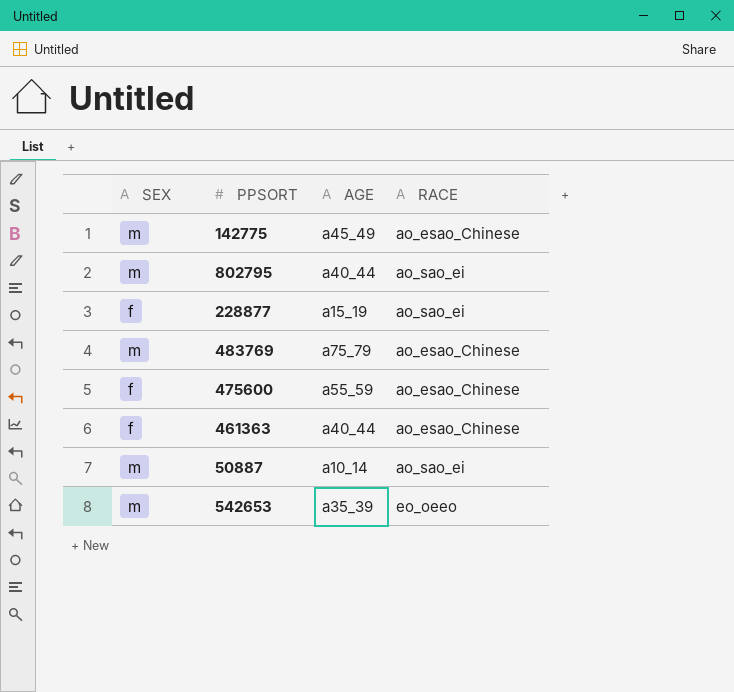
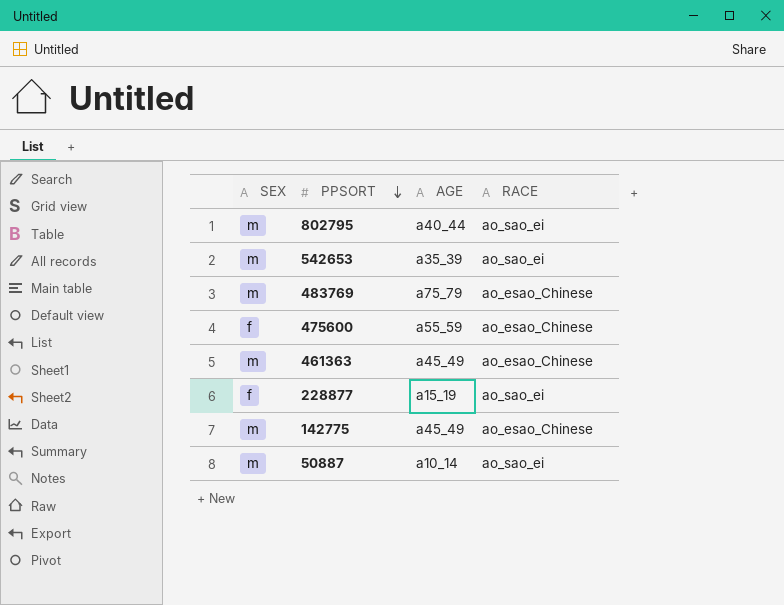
row order: none -> PPSORT descending
542653 | RACE: eo_oeeo -> ao_sao_ei
461363 | SEX: f -> m
461363 | AGE: a40_44 -> a45_49

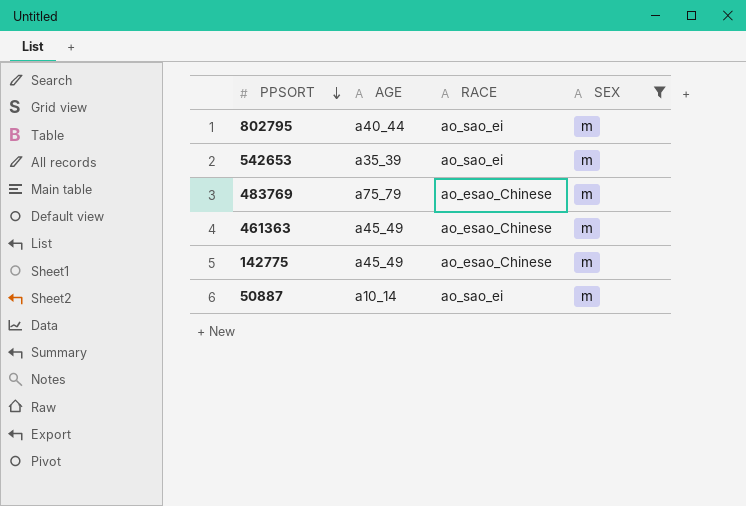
filter: none -> SEX = m
column SEX | position: 1 -> 4

